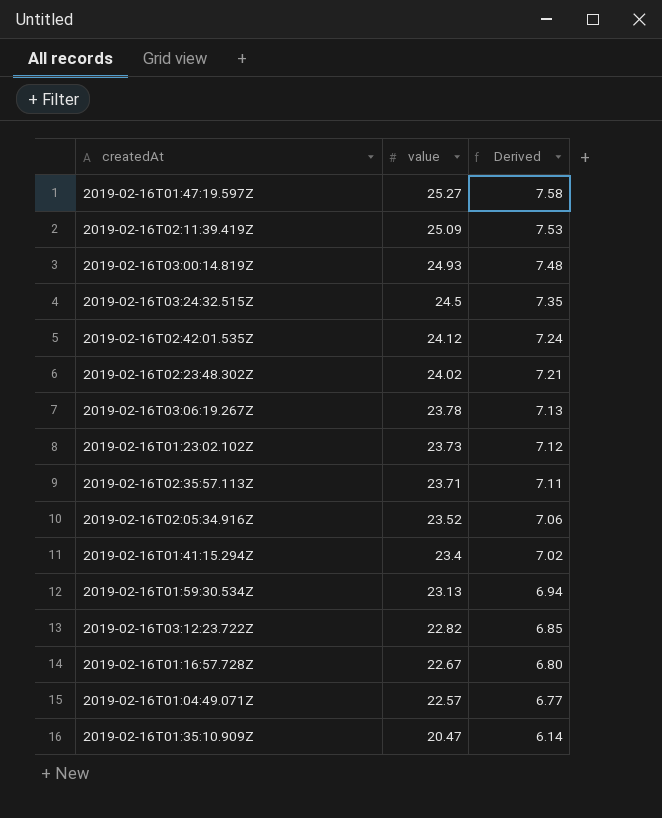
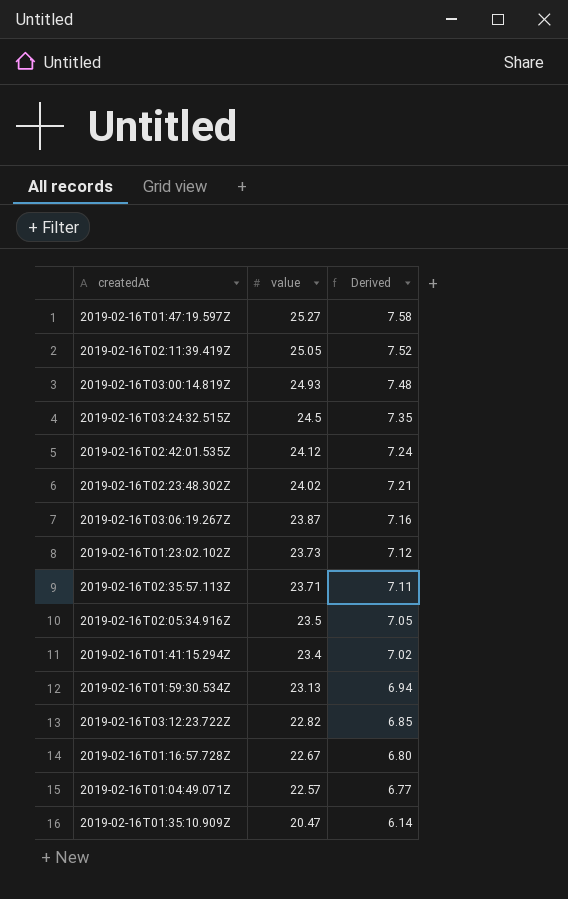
2019-02-16T02:11:39.419Z | value: 25.09 -> 25.05
2019-02-16T02:11:39.419Z | Derived: 7.53 -> 7.52
2019-02-16T03:06:19.267Z | value: 23.78 -> 23.87
2019-02-16T03:06:19.267Z | Derived: 7.13 -> 7.16
2019-02-16T02:05:34.916Z | value: 23.52 -> 23.5
2019-02-16T02:05:34.916Z | Derived: 7.06 -> 7.05

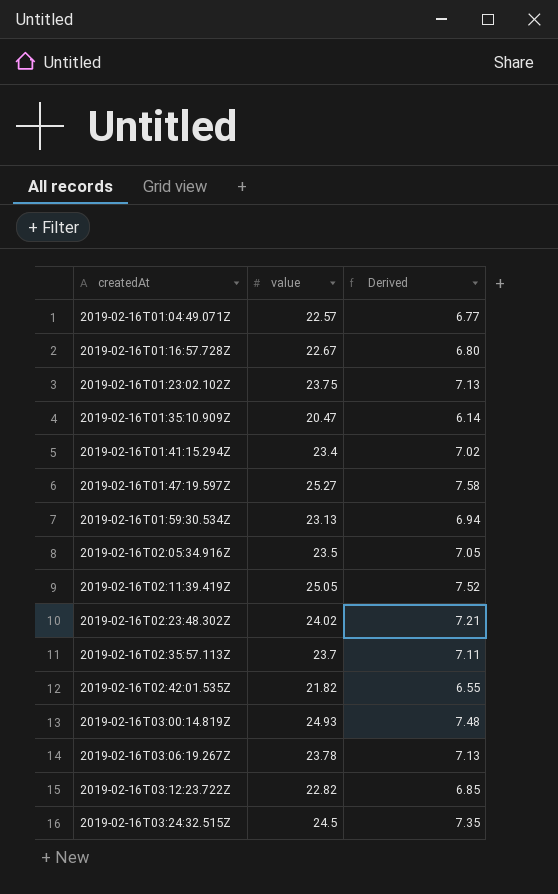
row order: value descending -> createdAt ascending
2019-02-16T01:23:02.102Z | value: 23.73 -> 23.75
2019-02-16T01:23:02.102Z | Derived: 7.12 -> 7.13
2019-02-16T02:35:57.113Z | value: 23.71 -> 23.7
2019-02-16T02:42:01.535Z | value: 24.12 -> 21.82
2019-02-16T02:42:01.535Z | Derived: 7.24 -> 6.55
2019-02-16T03:06:19.267Z | value: 23.87 -> 23.78
2019-02-16T03:06:19.267Z | Derived: 7.16 -> 7.13

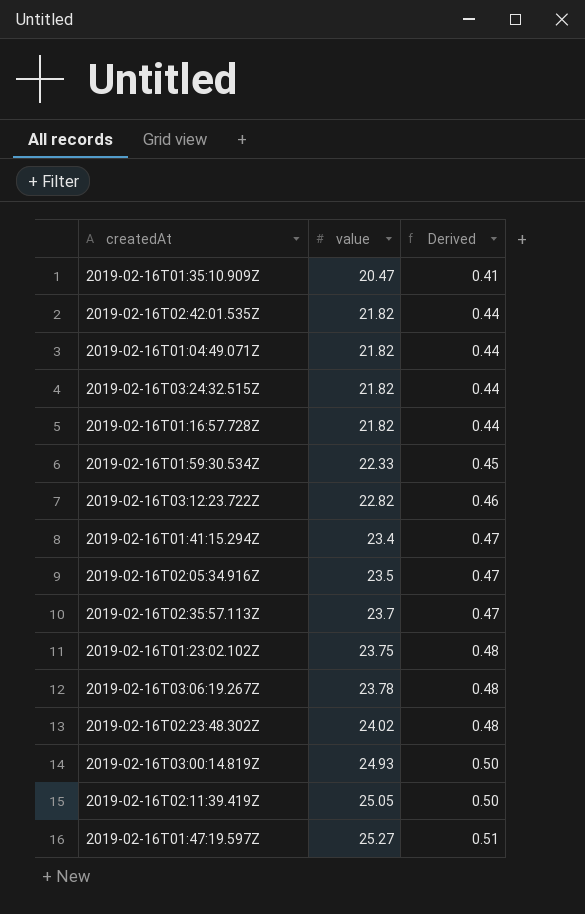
row order: createdAt ascending -> value ascending
column Derived | formula: [value] * 0.3 -> [value] * 0.02
2019-02-16T01:04:49.071Z | value: 22.57 -> 21.82
2019-02-16T03:24:32.515Z | value: 24.5 -> 21.82
2019-02-16T01:16:57.728Z | value: 22.67 -> 21.82
2019-02-16T01:59:30.534Z | value: 23.13 -> 22.33

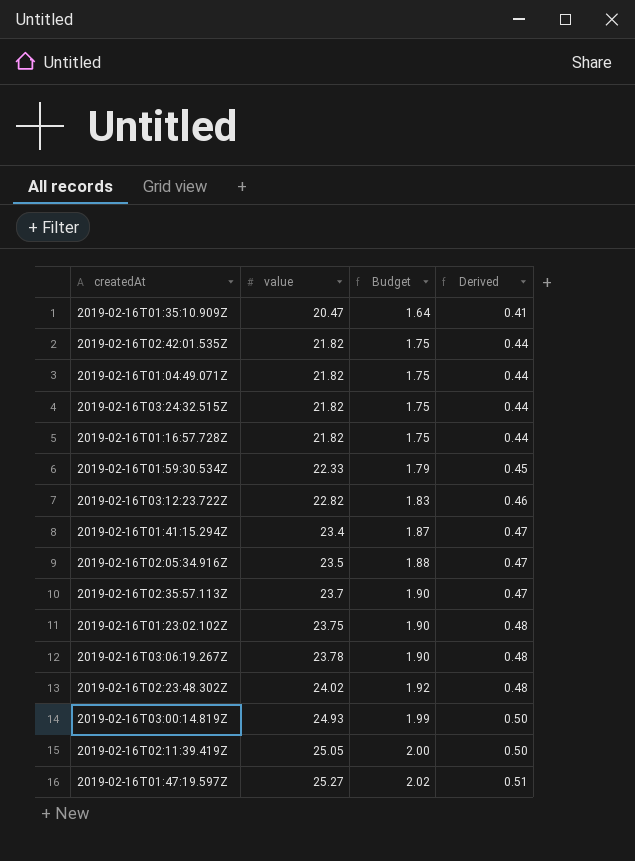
column Budget | formula: none -> [value] * 0.08

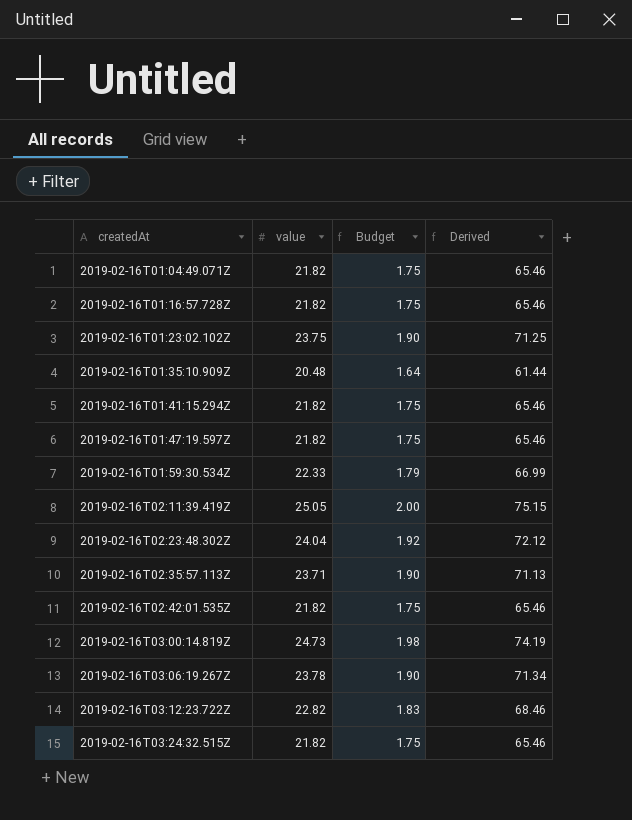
row order: value ascending -> createdAt ascending
column Derived | formula: [value] * 0.02 -> [value] * 3
row 2019-02-16T02:05:34.916Z: 23.5 | 1.88 | 0.47 -> none
2019-02-16T01:35:10.909Z | value: 20.47 -> 20.48
2019-02-16T01:41:15.294Z | value: 23.4 -> 21.82
2019-02-16T01:41:15.294Z | Budget: 1.87 -> 1.75
2019-02-16T01:47:19.597Z | value: 25.27 -> 21.82
2019-02-16T01:47:19.597Z | Budget: 2.02 -> 1.75
2019-02-16T02:23:48.302Z | value: 24.02 -> 24.04
2019-02-16T02:35:57.113Z | value: 23.7 -> 23.71
2019-02-16T03:00:14.819Z | value: 24.93 -> 24.73
2019-02-16T03:00:14.819Z | Budget: 1.99 -> 1.98

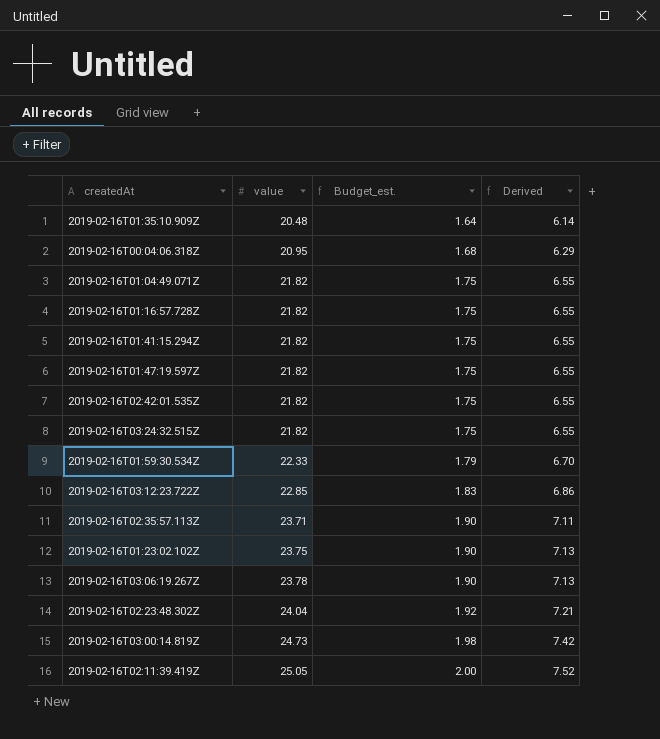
row order: createdAt ascending -> value ascending
column name: Budget -> Budget_est.
column Derived | formula: [value] * 3 -> [value] * 0.3
row 2019-02-16T00:04:06.318Z: none -> 20.95 | 1.68 | 6.29
2019-02-16T03:12:23.722Z | value: 22.82 -> 22.85

